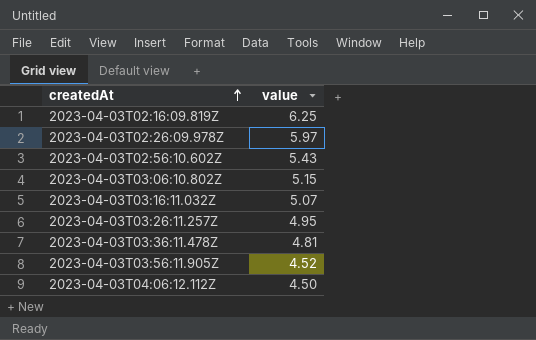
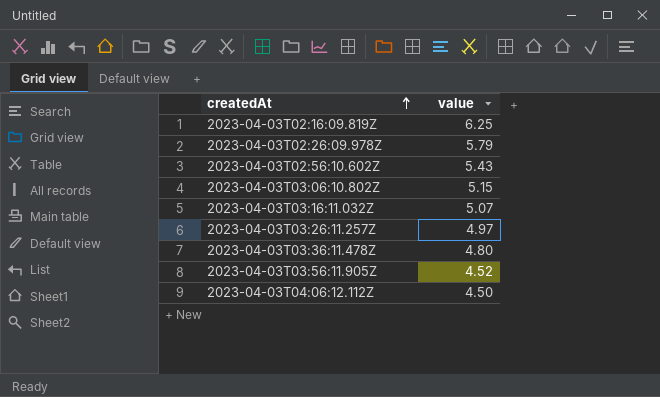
2023-04-03T02:26:09.978Z | value: 5.97 -> 5.79
2023-04-03T03:26:11.257Z | value: 4.95 -> 4.97
2023-04-03T03:36:11.478Z | value: 4.81 -> 4.80

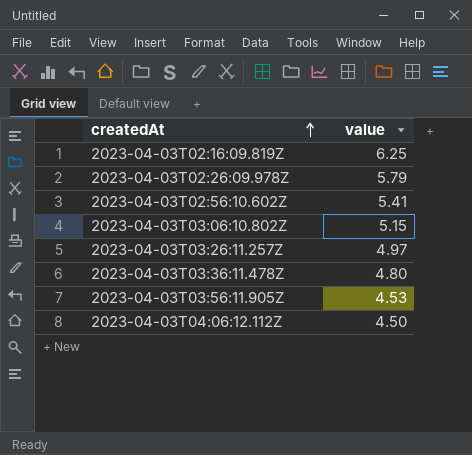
row 2023-04-03T03:16:11.032Z: 5.07 -> none
2023-04-03T02:56:10.602Z | value: 5.43 -> 5.41
2023-04-03T03:56:11.905Z | value: 4.52 -> 4.53

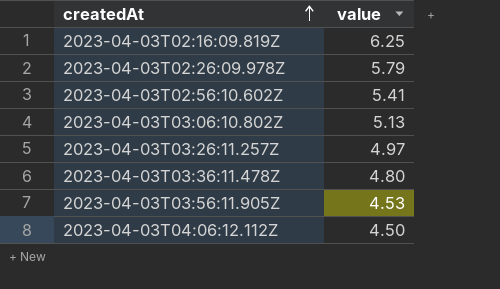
2023-04-03T03:06:10.802Z | value: 5.15 -> 5.13

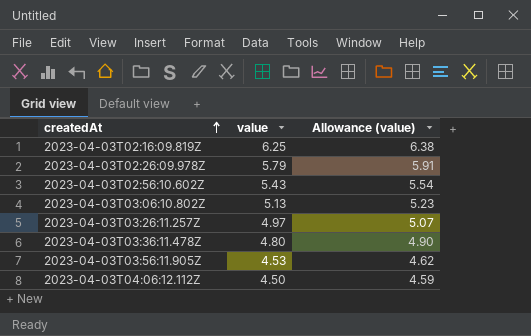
column Allowance (value) | formula: none -> [value] * 1.02
2023-04-03T02:56:10.602Z | value: 5.41 -> 5.43

